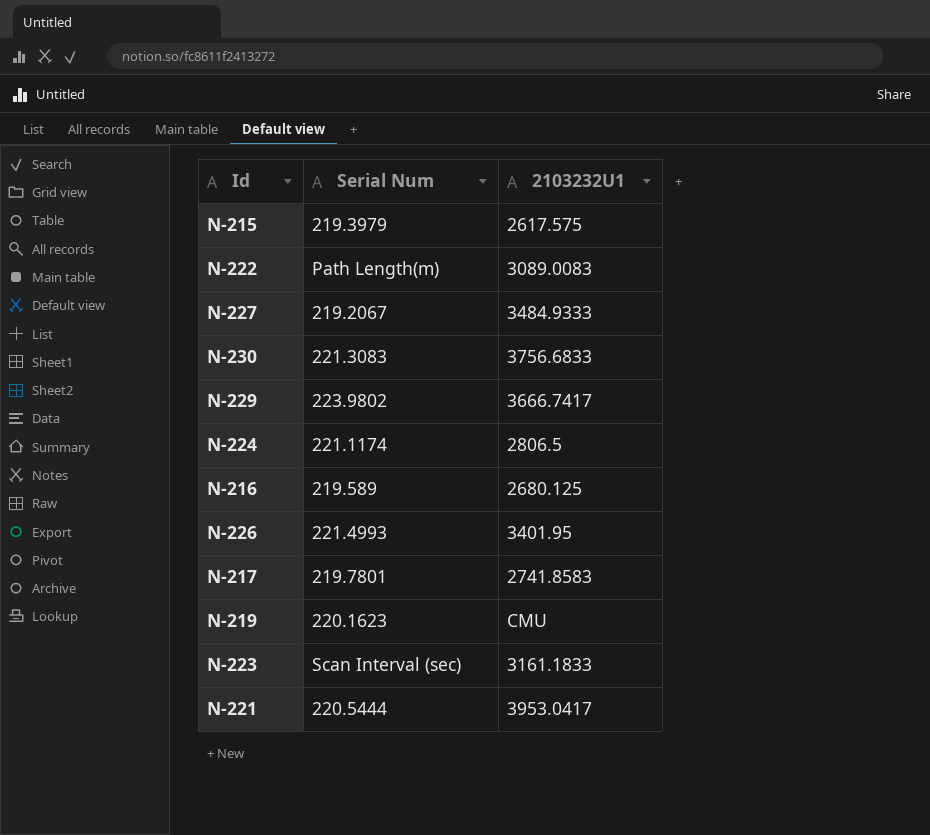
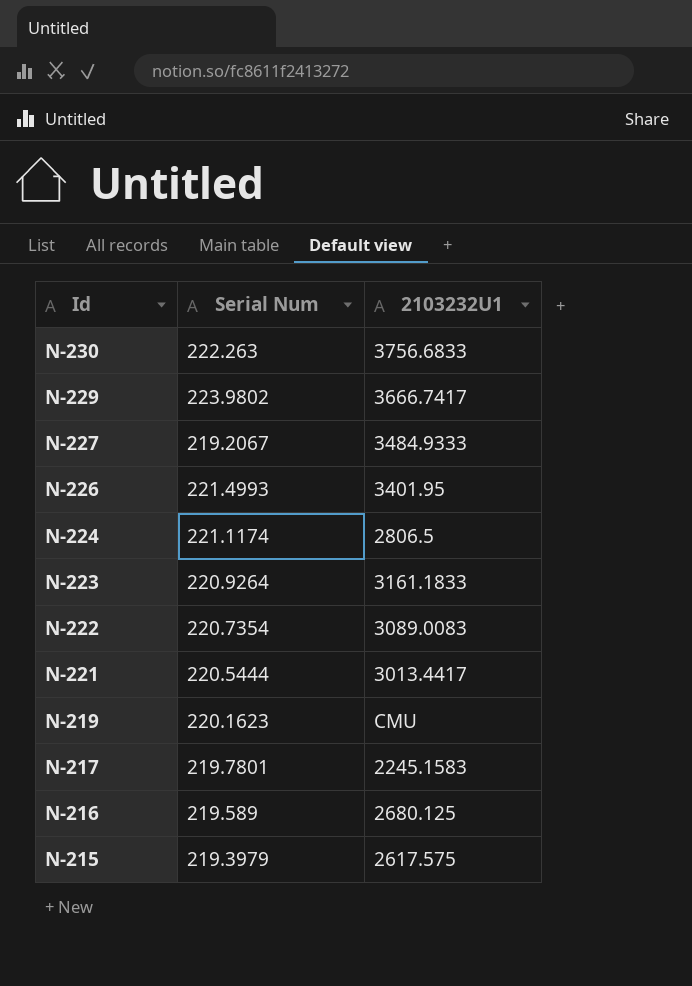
row order: none -> Id descending
N-230 | Serial Num: 221.3083 -> 222.263
N-223 | Serial Num: Scan Interval (sec) -> 220.9264
N-222 | Serial Num: Path Length(m) -> 220.7354
N-221 | 2103232U1: 3953.0417 -> 3013.4417
N-217 | 2103232U1: 2741.8583 -> 2245.1583

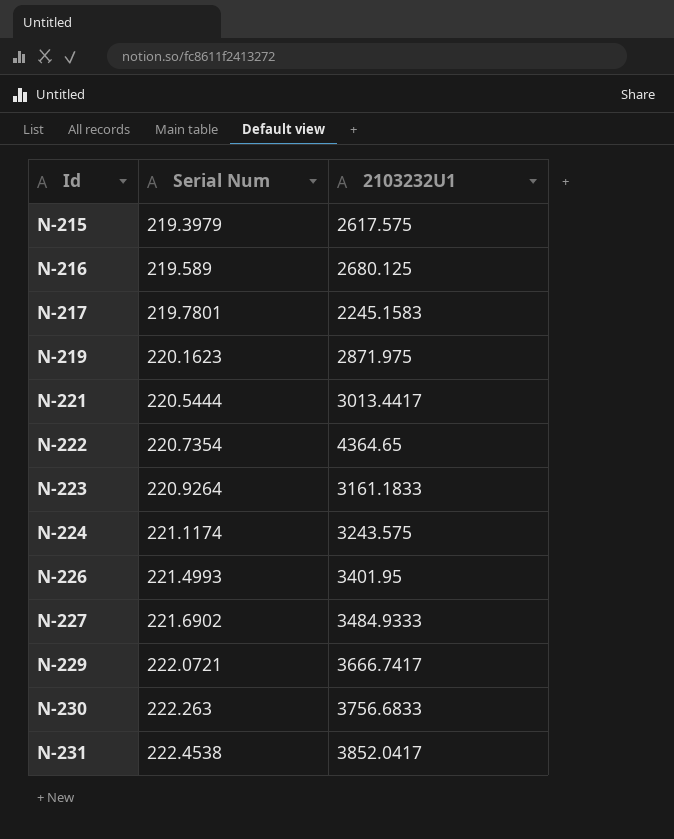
row order: Id descending -> Id ascending
N-219 | 2103232U1: CMU -> 2871.975
N-222 | 2103232U1: 3089.0083 -> 4364.65
N-224 | 2103232U1: 2806.5 -> 3243.575
N-227 | Serial Num: 219.2067 -> 221.6902
N-229 | Serial Num: 223.9802 -> 222.0721
row N-231: none -> 222.4538 | 3852.0417

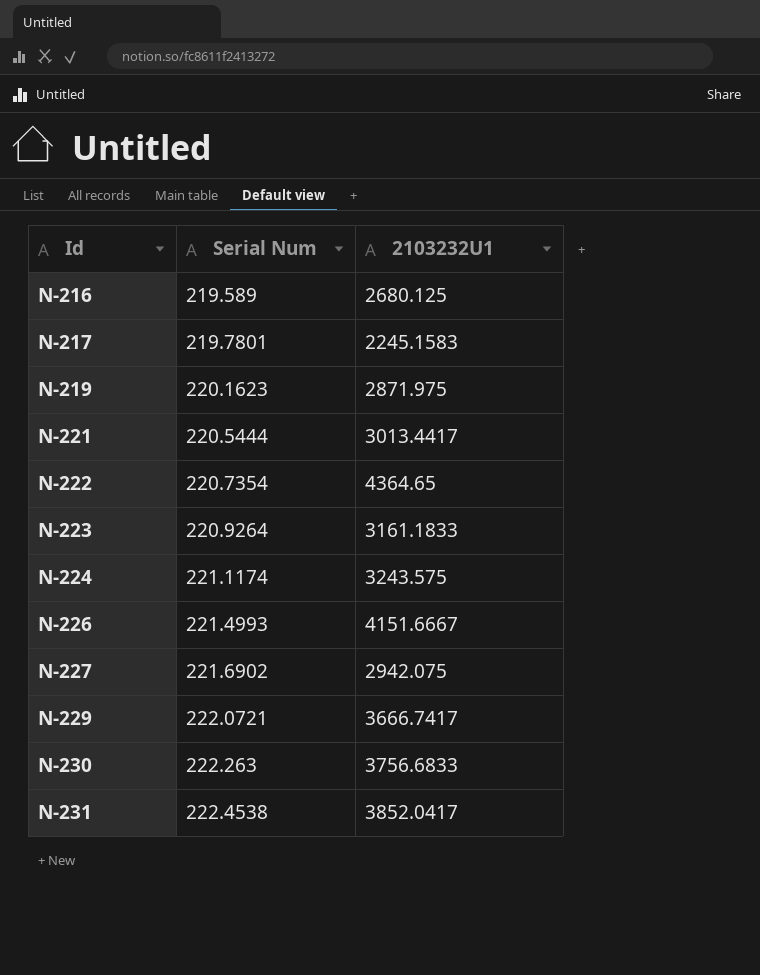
row N-215: 219.3979 | 2617.575 -> none
N-226 | 2103232U1: 3401.95 -> 4151.6667
N-227 | 2103232U1: 3484.9333 -> 2942.075

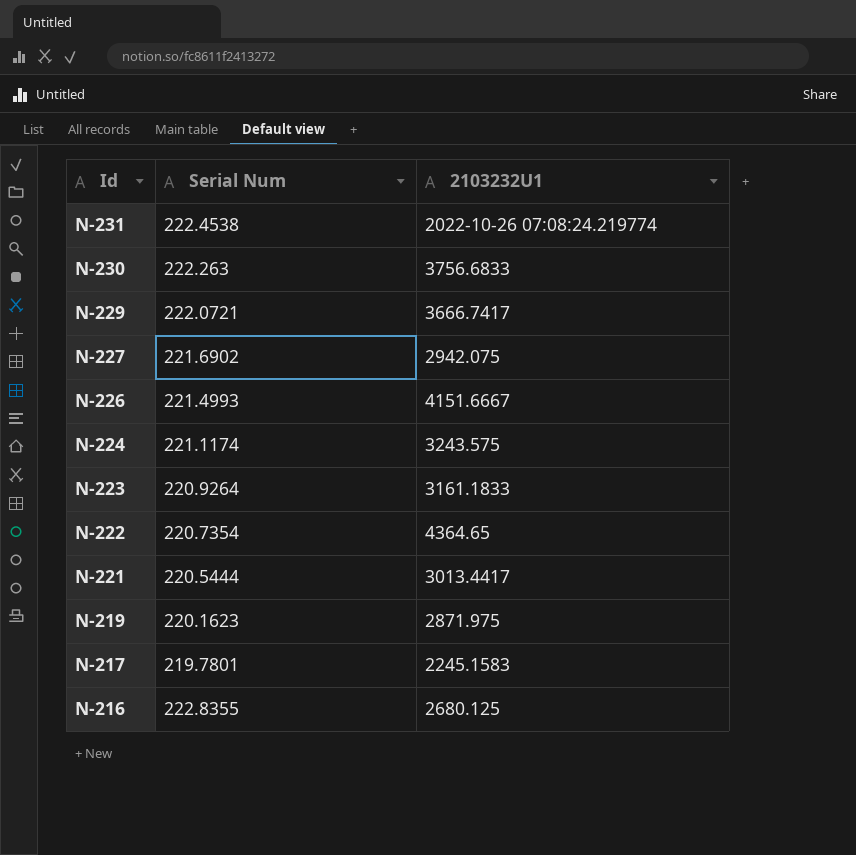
row order: Id ascending -> Id descending
N-231 | 2103232U1: 3852.0417 -> 2022-10-26 07:08:24.219774
N-216 | Serial Num: 219.589 -> 222.8355

